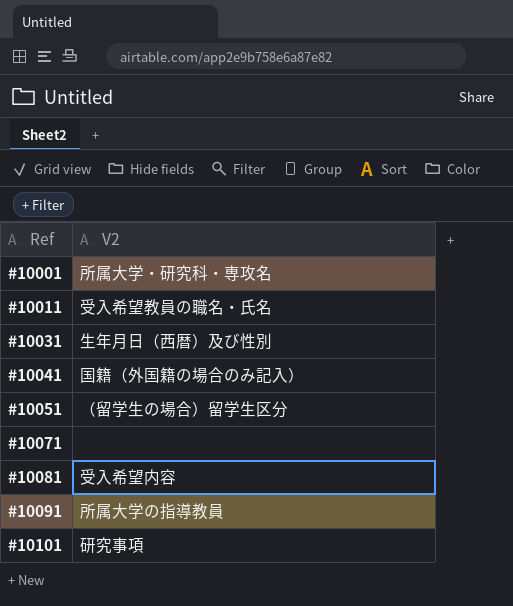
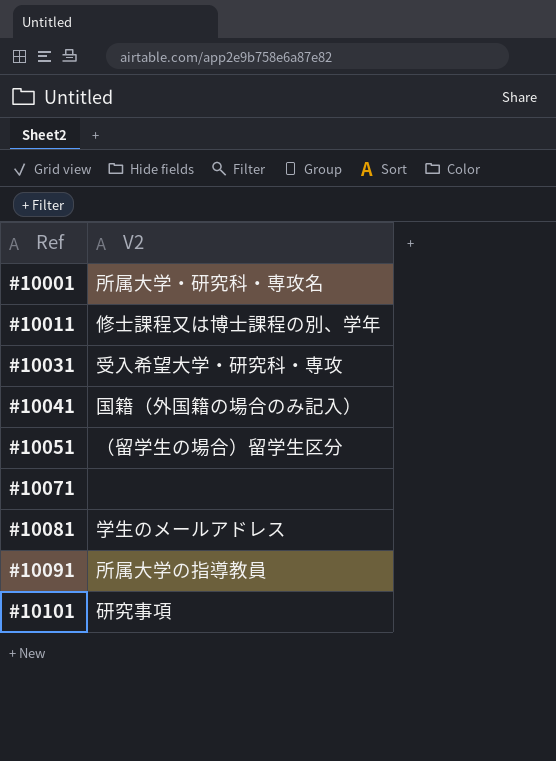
#10011 | V2: 受入希望教員の職名・氏名 -> 修士課程又は博士課程の別、学年
#10031 | V2: 生年月日（西暦）及び性別 -> 受入希望大学・研究科・専攻
#10081 | V2: 受入希望内容 -> 学生のメールアドレス

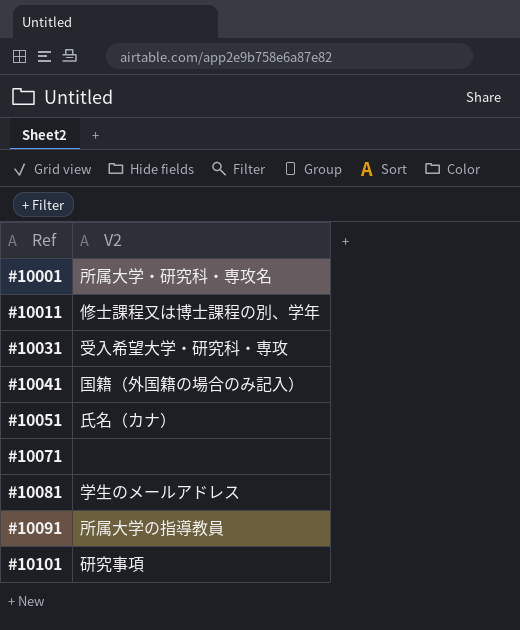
#10051 | V2: （留学生の場合）留学生区分 -> 氏名（カナ）

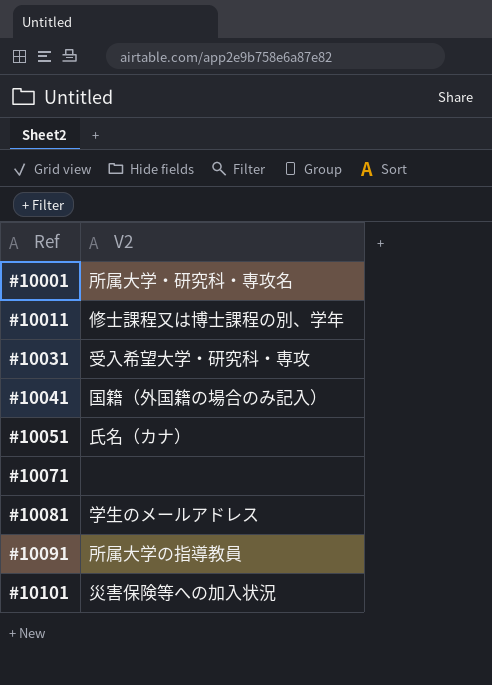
#10101 | V2: 研究事項 -> 災害保険等への加入状況

